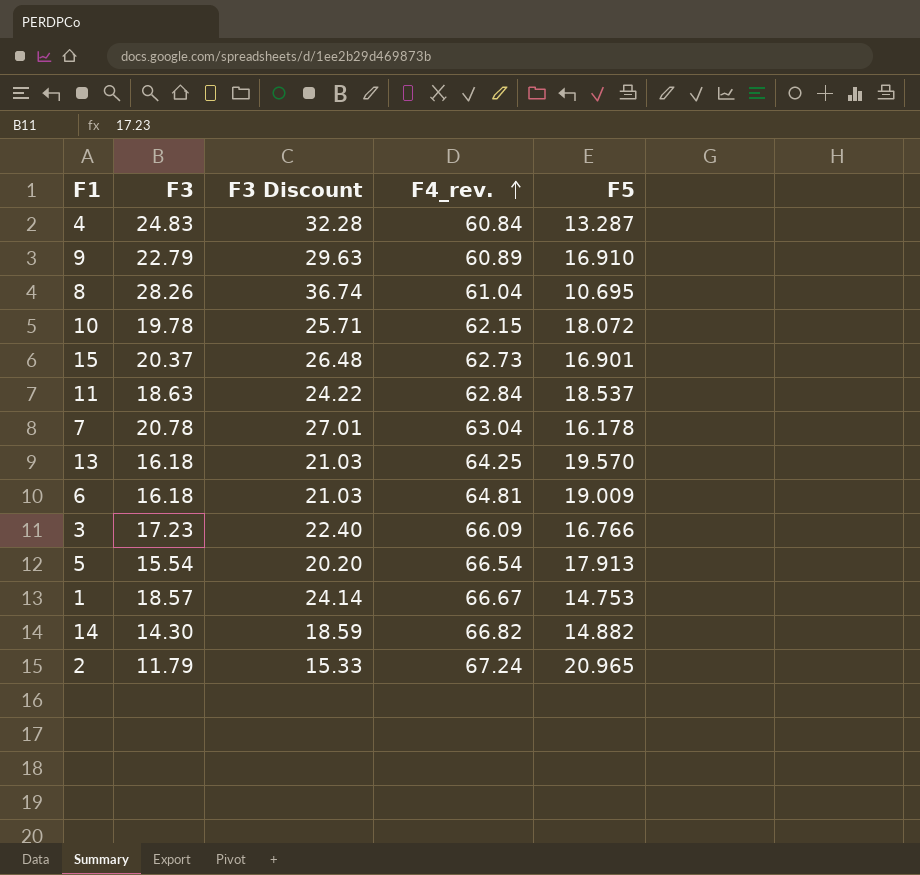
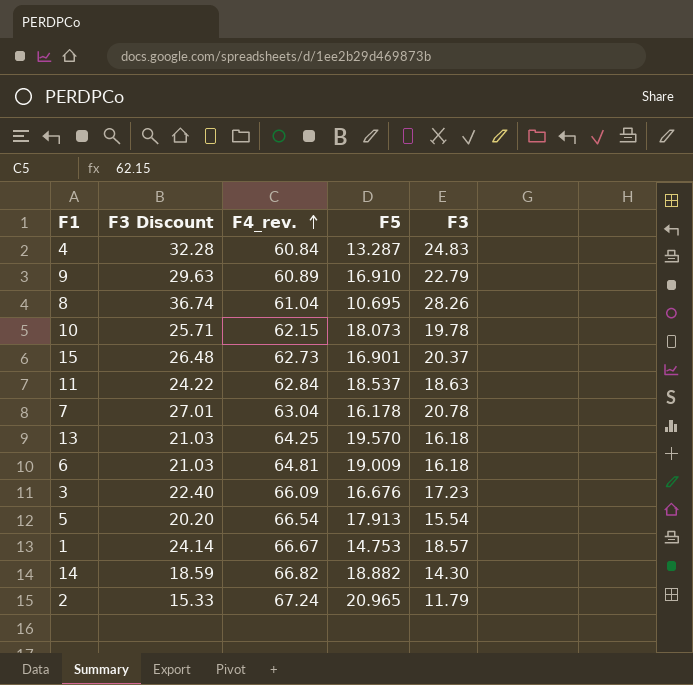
column F3 | position: 2 -> 5
10 | F5: 18.072 -> 18.073
3 | F5: 16.766 -> 16.676
14 | F5: 14.882 -> 18.882

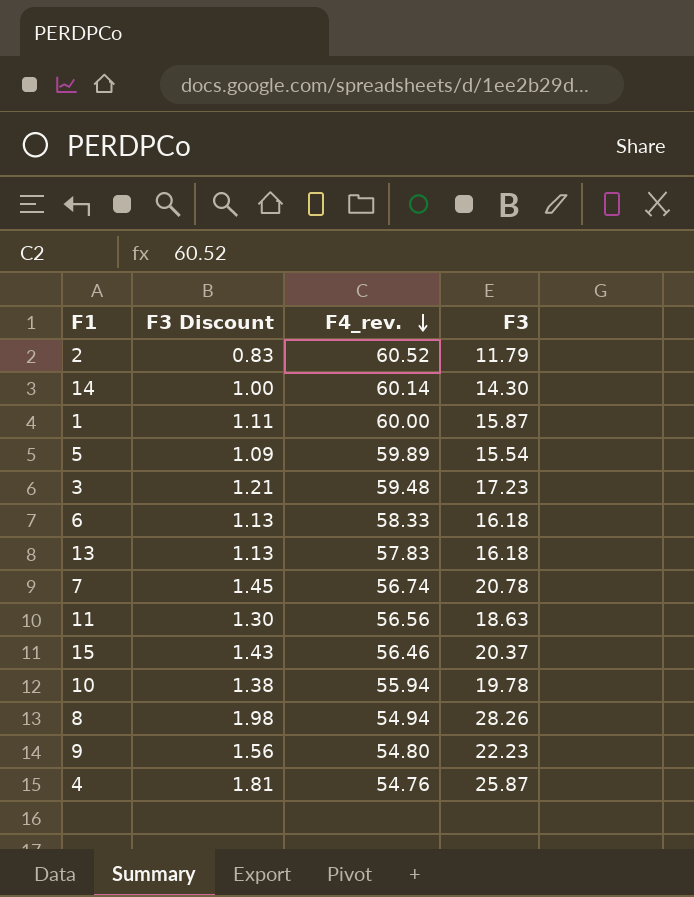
row order: F4_rev. ascending -> F4_rev. descending
column F5 | position: 4 -> none
column F3 Discount | formula: [F3] * 1.3 -> [F3] * 0.07
2 | F4_rev.: 67.24 -> 60.52
14 | F4_rev.: 66.82 -> 60.14
1 | F4_rev.: 66.67 -> 60.00
1 | F3: 18.57 -> 15.87
5 | F4_rev.: 66.54 -> 59.89
3 | F4_rev.: 66.09 -> 59.48
6 | F4_rev.: 64.81 -> 58.33
13 | F4_rev.: 64.25 -> 57.83
7 | F4_rev.: 63.04 -> 56.74
11 | F4_rev.: 62.84 -> 56.56
15 | F4_rev.: 62.73 -> 56.46
10 | F4_rev.: 62.15 -> 55.94
8 | F4_rev.: 61.04 -> 54.94
9 | F4_rev.: 60.89 -> 54.80
9 | F3: 22.79 -> 22.23
4 | F4_rev.: 60.84 -> 54.76
4 | F3: 24.83 -> 25.87

